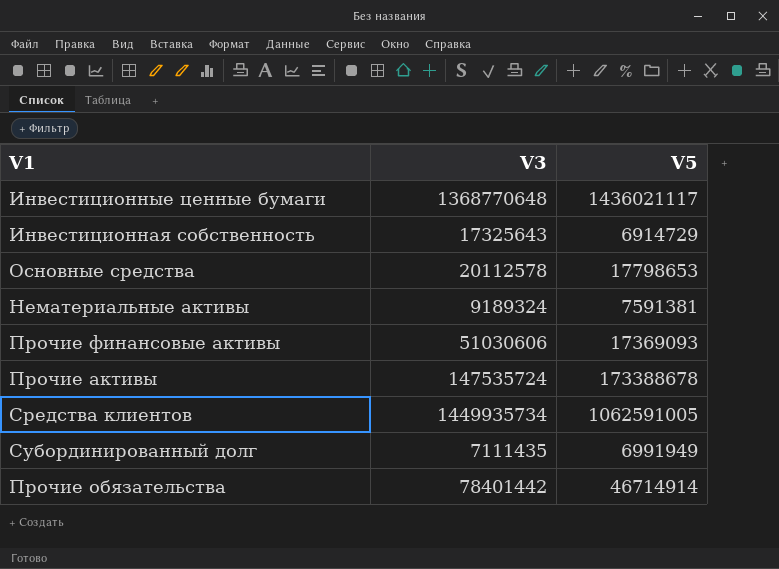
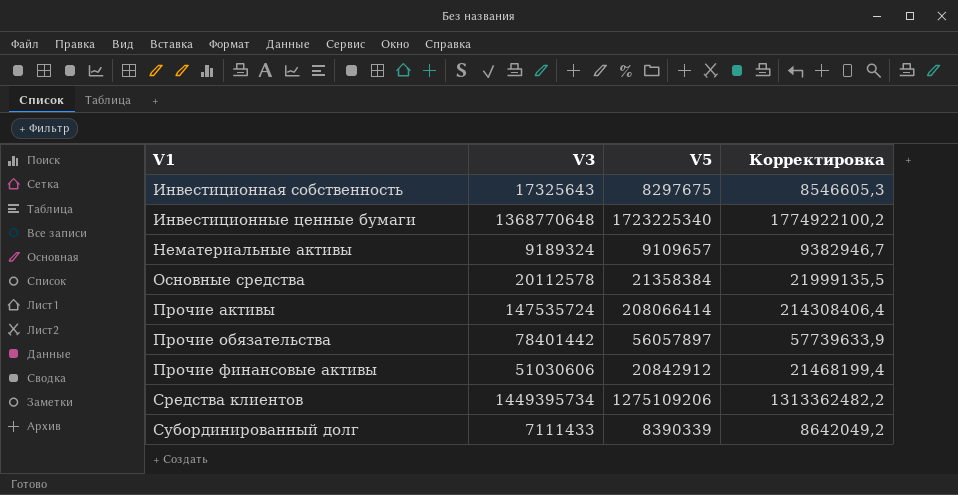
row order: none -> V1 ascending
column Корректировка | formula: none -> [V5] * 1,03
Инвестиционная собственность | V5: 6914729 -> 8297675
Инвестиционные ценные бумаги | V5: 1436021117 -> 1723225340
Нематериальные активы | V5: 7591381 -> 9109657
Основные средства | V5: 17798653 -> 21358384
Прочие активы | V5: 173388678 -> 208066414
Прочие обязательства | V5: 46714914 -> 56057897
Прочие финансовые активы | V5: 17369093 -> 20842912
Средства клиентов | V3: 1449935734 -> 1449395734
Средства клиентов | V5: 1062591005 -> 1275109206
Субординированный долг | V3: 7111435 -> 7111433
Субординированный долг | V5: 6991949 -> 8390339

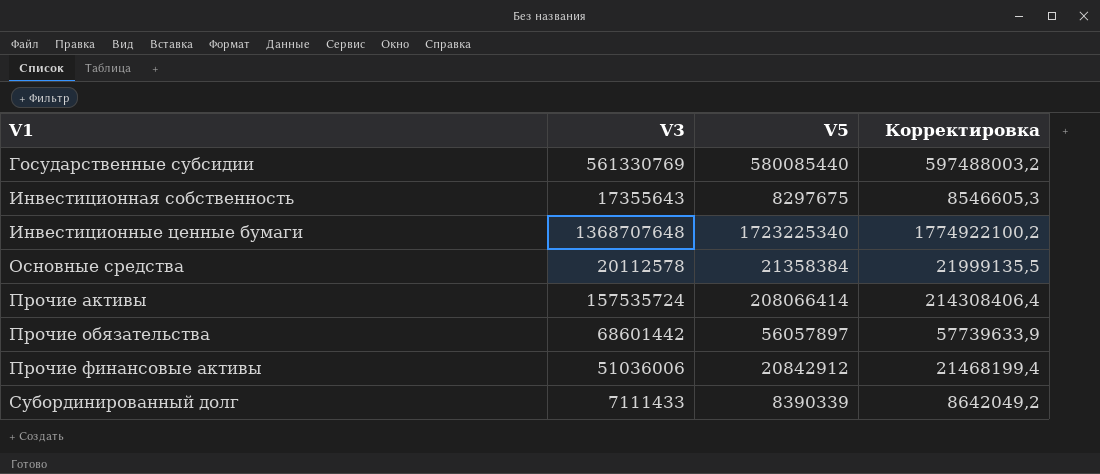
row Нематериальные активы: 9189324 | 9109657 | 9382946,7 -> none
row Средства клиентов: 1449395734 | 1275109206 | 1313362482,2 -> none
row Государственные субсидии: none -> 561330769 | 580085440 | 597488003,2
Инвестиционная собственность | V3: 17325643 -> 17355643
Инвестиционные ценные бумаги | V3: 1368770648 -> 1368707648
Прочие активы | V3: 147535724 -> 157535724
Прочие обязательства | V3: 78401442 -> 68601442
Прочие финансовые активы | V3: 51030606 -> 51036006

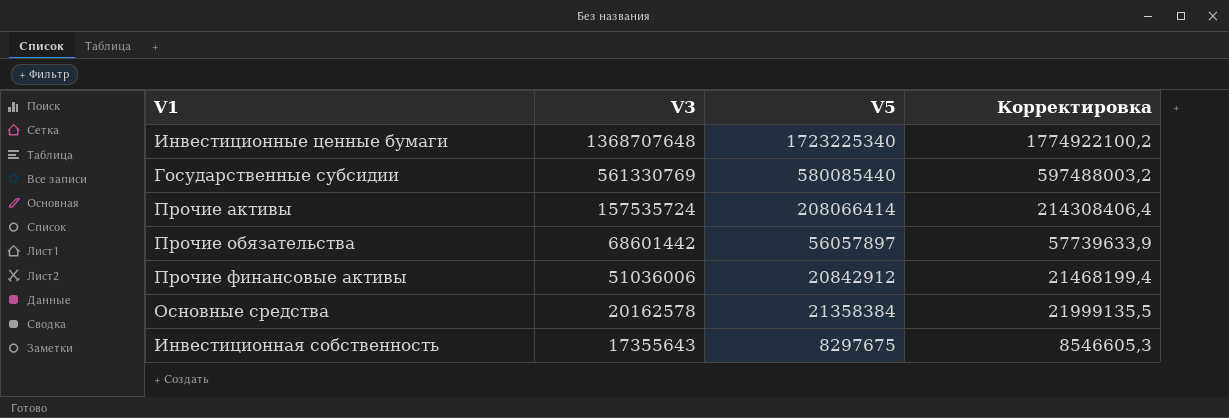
row order: V1 ascending -> V3 descending
row Субординированный долг: 7111433 | 8390339 | 8642049,2 -> none
Основные средства | V3: 20112578 -> 20162578

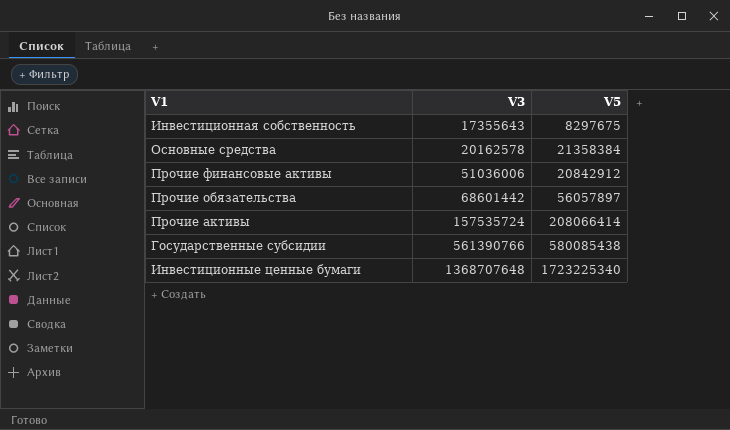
row order: V3 descending -> V3 ascending
column Корректировка | formula: [V5] * 1,03 -> none
Государственные субсидии | V3: 561330769 -> 561390766
Государственные субсидии | V5: 580085440 -> 580085438

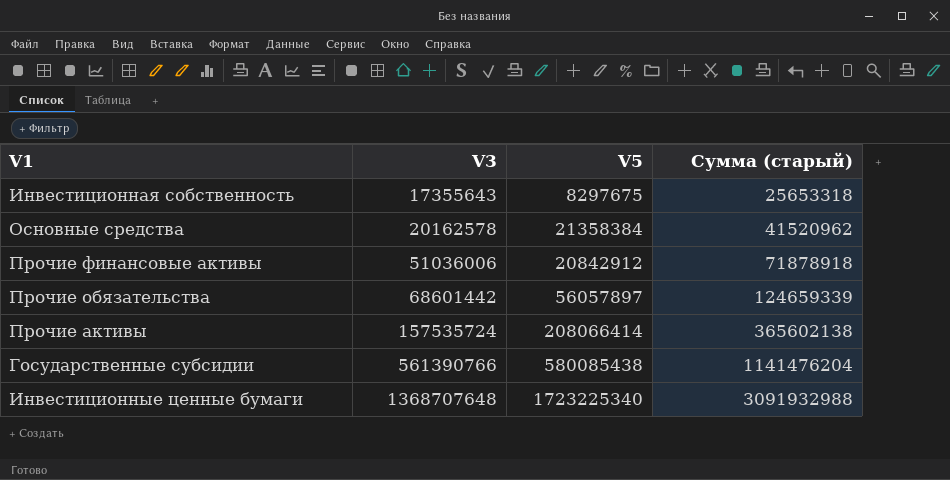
column Сумма (старый) | formula: none -> [V3] + [V5]

